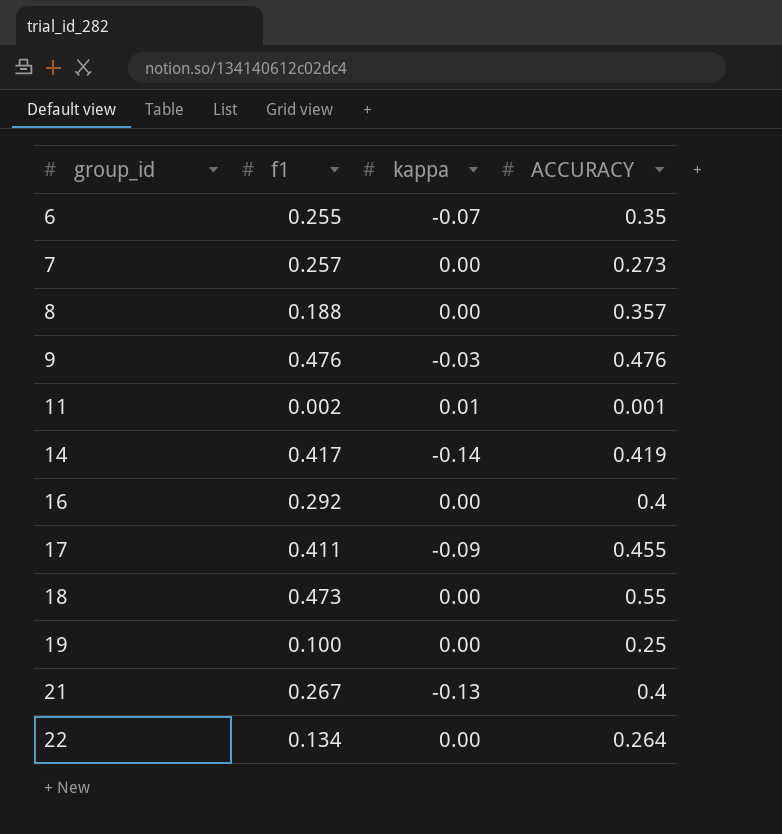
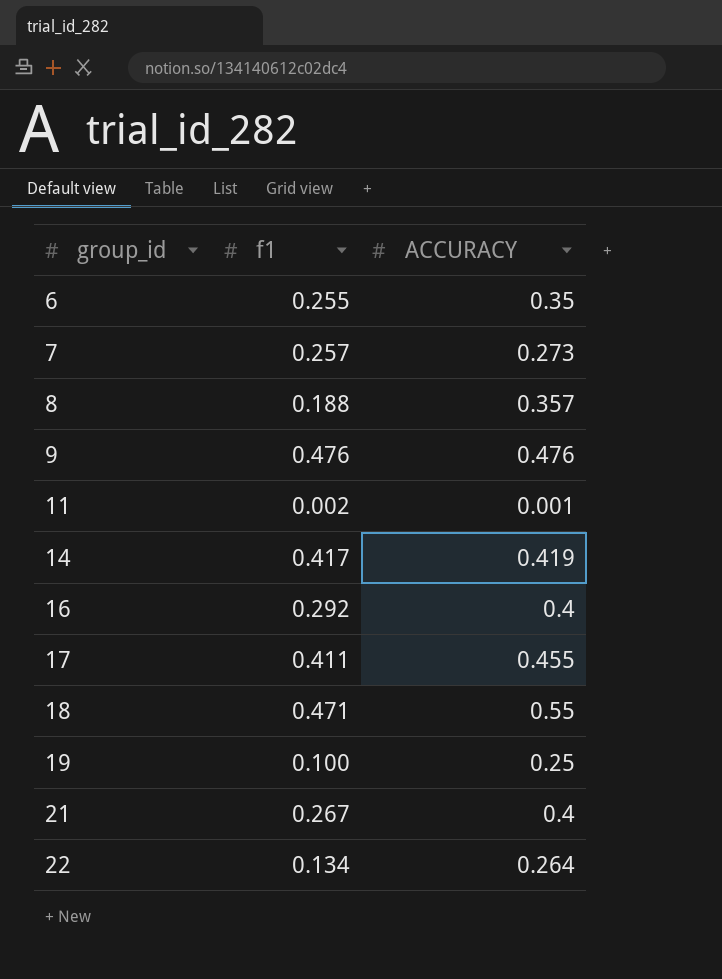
column kappa | position: 3 -> none
18 | f1: 0.473 -> 0.471

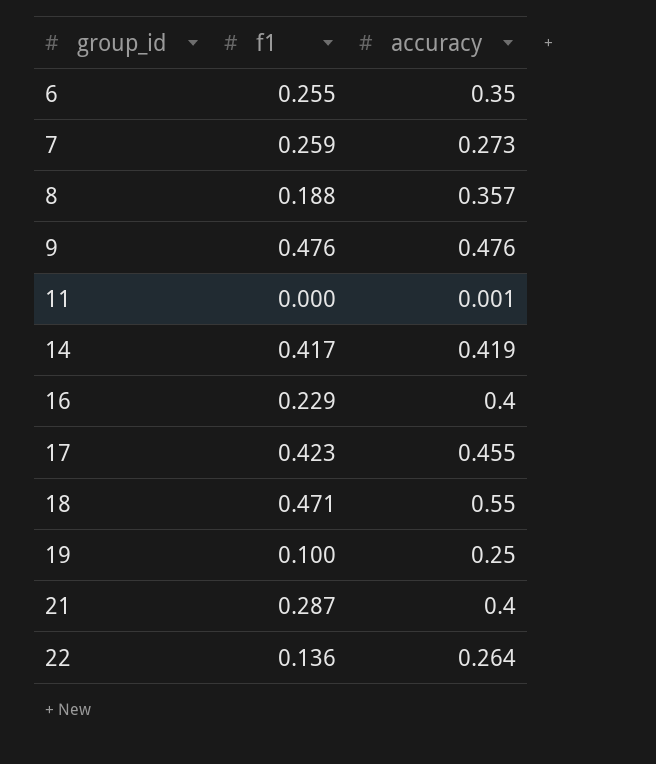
column name: ACCURACY -> accuracy
7 | f1: 0.257 -> 0.259
11 | f1: 0.002 -> 0.000
16 | f1: 0.292 -> 0.229
17 | f1: 0.411 -> 0.423
21 | f1: 0.267 -> 0.287
22 | f1: 0.134 -> 0.136

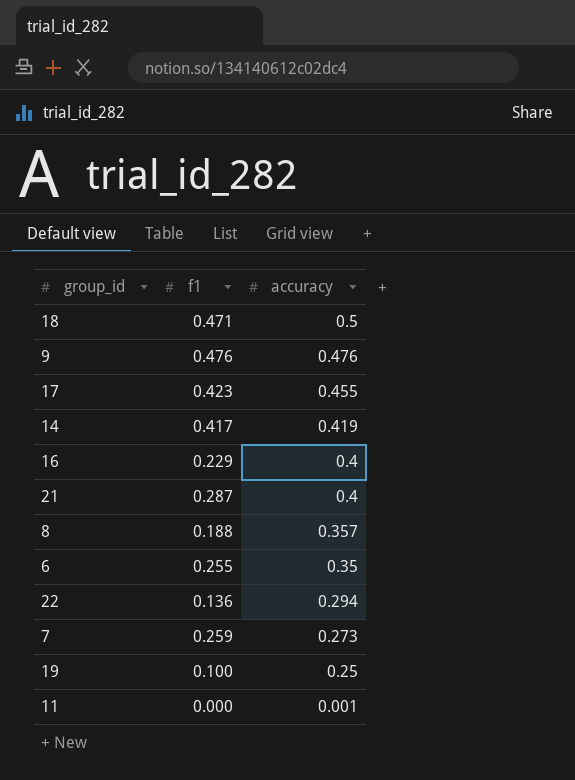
row order: group_id ascending -> accuracy descending
18 | accuracy: 0.55 -> 0.5
22 | accuracy: 0.264 -> 0.294

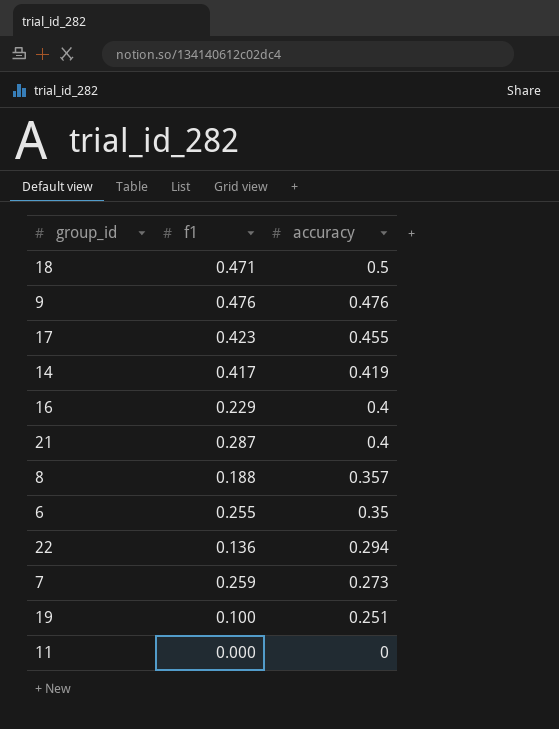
19 | accuracy: 0.25 -> 0.251
11 | accuracy: 0.001 -> 0

